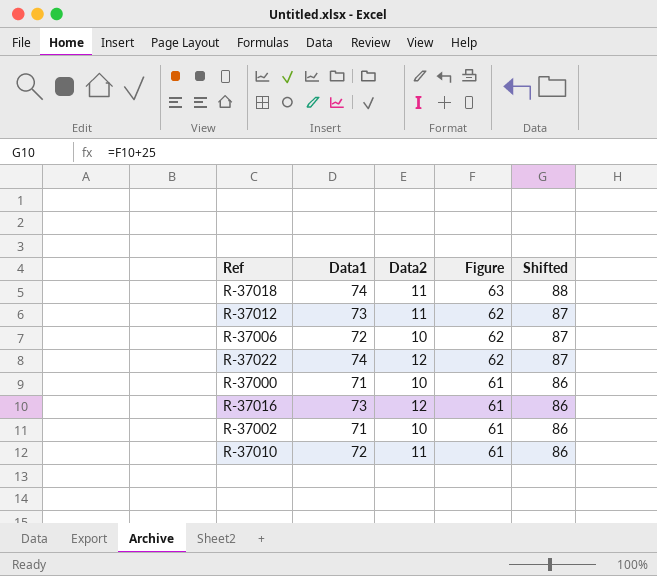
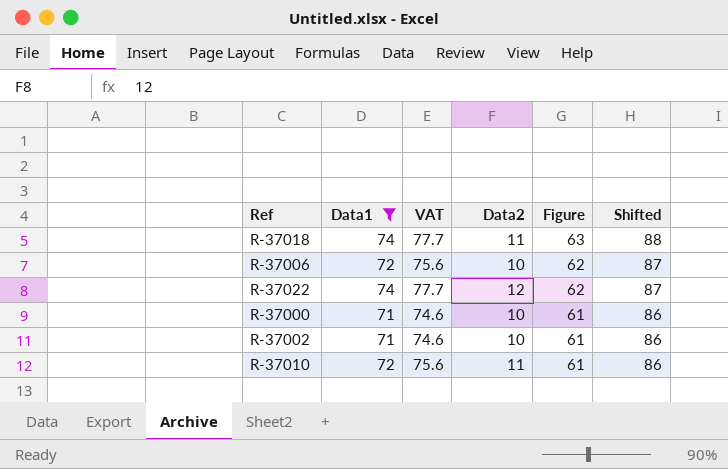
filter: none -> Data1 != 73
column VAT | formula: none -> [Data1] * 1.05

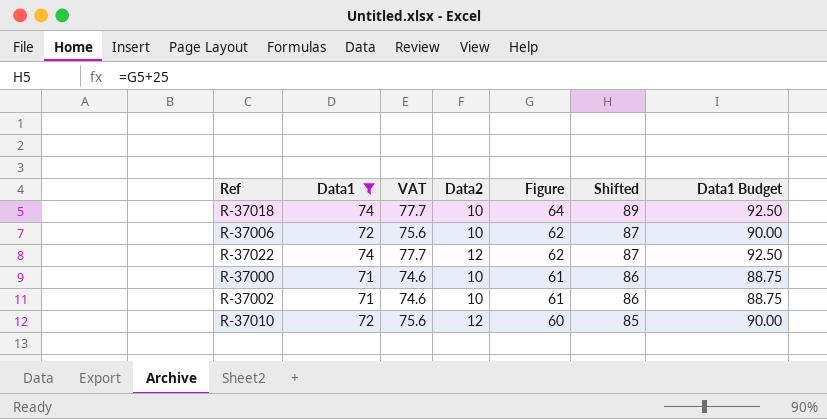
column Data1 Budget | formula: none -> [Data1] * 1.25
R-37018 | Data2: 11 -> 10
R-37018 | Figure: 63 -> 64
R-37018 | Shifted: 88 -> 89
R-37010 | Data2: 11 -> 12
R-37010 | Figure: 61 -> 60
R-37010 | Shifted: 86 -> 85

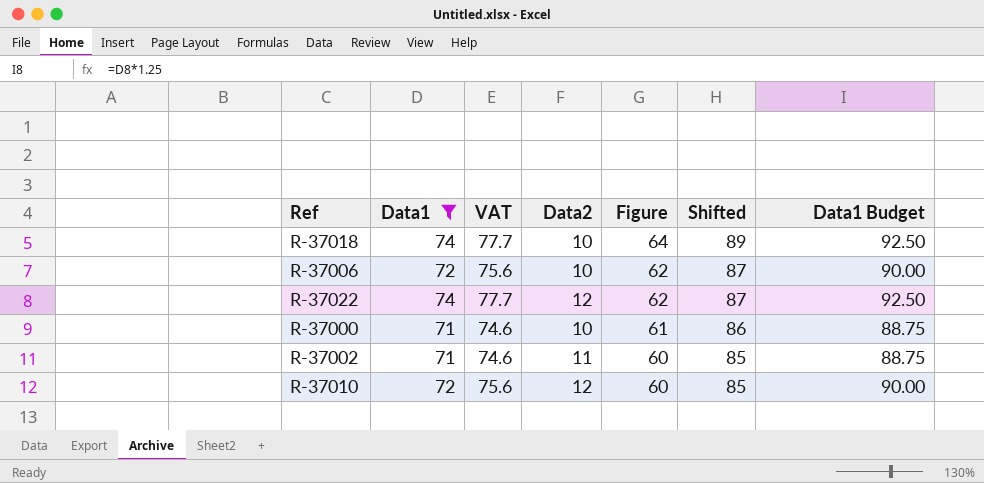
R-37002 | Data2: 10 -> 11
R-37002 | Figure: 61 -> 60
R-37002 | Shifted: 86 -> 85

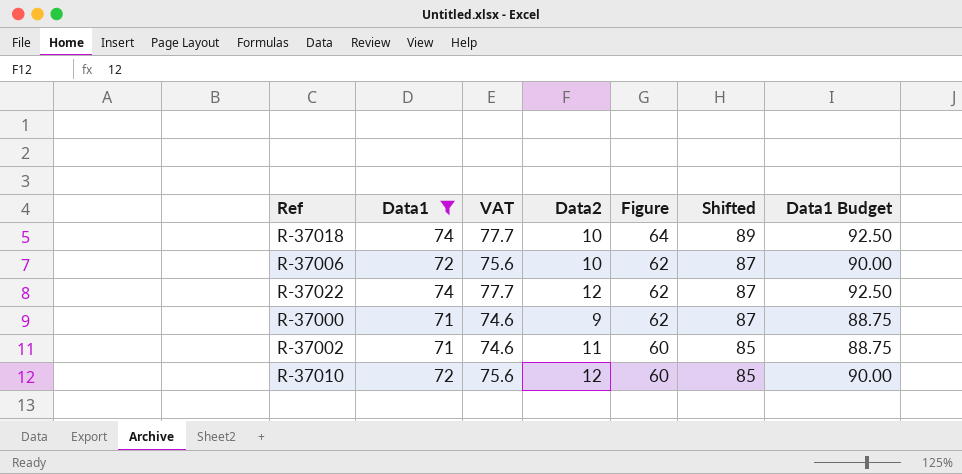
R-37000 | Data2: 10 -> 9
R-37000 | Figure: 61 -> 62
R-37000 | Shifted: 86 -> 87

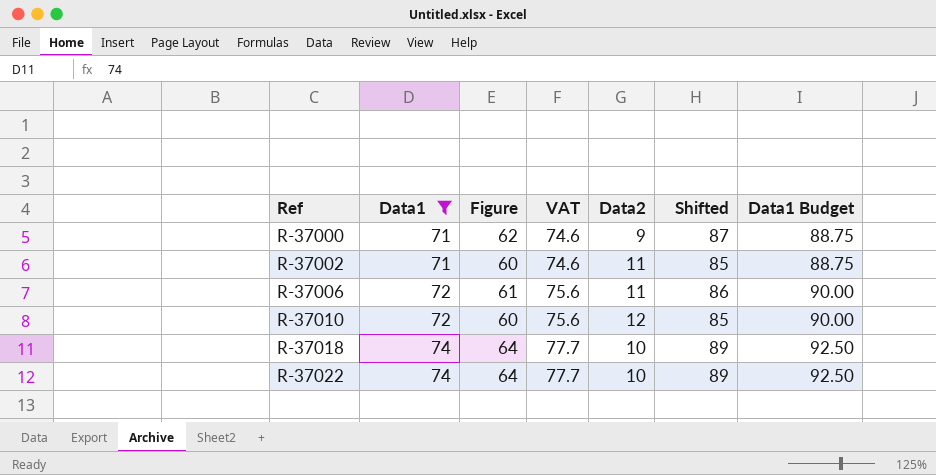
row order: Figure descending -> Ref ascending
column Figure | position: 5 -> 3
R-37006 | Figure: 62 -> 61
R-37006 | Data2: 10 -> 11
R-37006 | Shifted: 87 -> 86
R-37022 | Figure: 62 -> 64
R-37022 | Data2: 12 -> 10
R-37022 | Shifted: 87 -> 89

